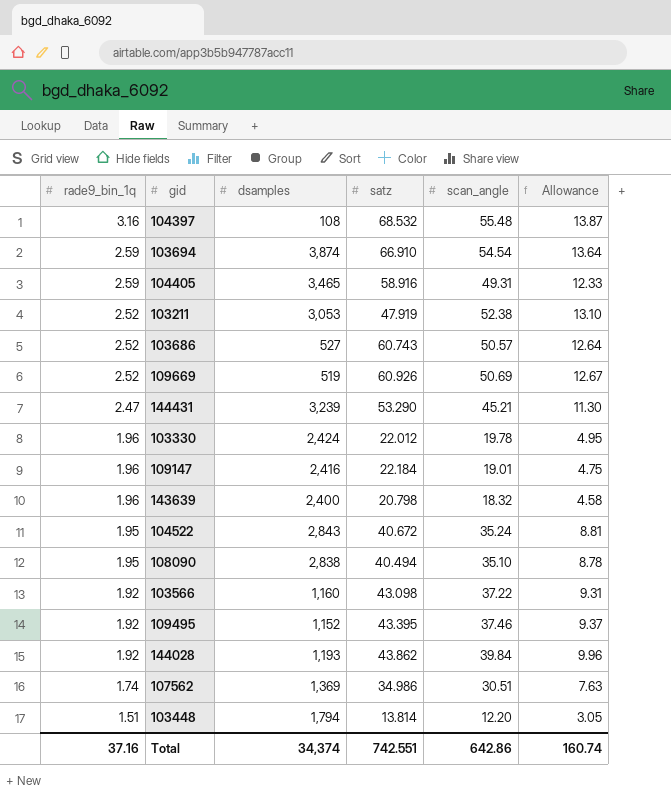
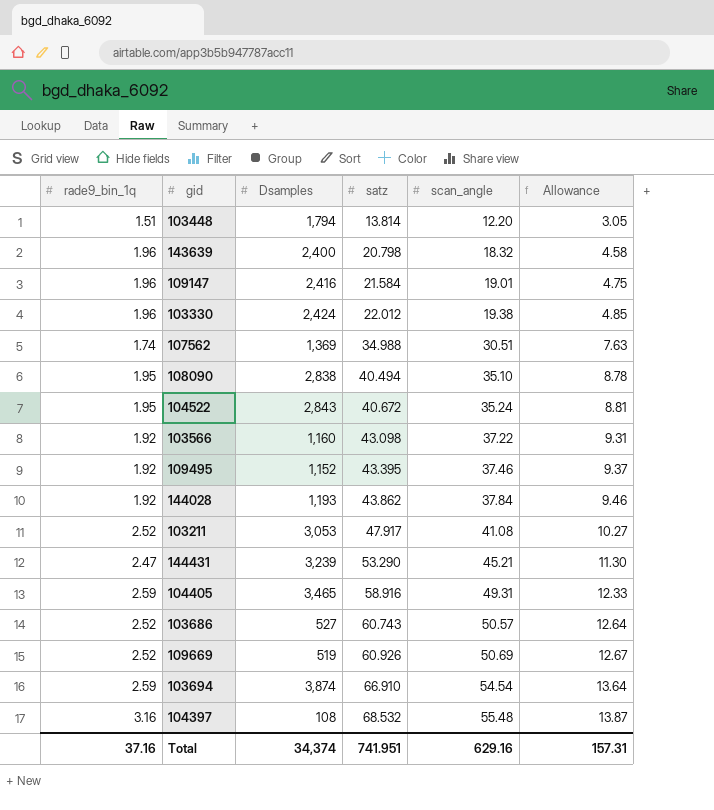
row order: rade9_bin_1q descending -> satz ascending
column name: dsamples -> Dsamples
109147 | satz: 22.184 -> 21.584
103330 | scan_angle: 19.78 -> 19.38
103330 | Allowance: 4.95 -> 4.85
107562 | satz: 34.986 -> 34.988
144028 | scan_angle: 39.84 -> 37.84
144028 | Allowance: 9.96 -> 9.46
103211 | satz: 47.919 -> 47.917
103211 | scan_angle: 52.38 -> 41.08
103211 | Allowance: 13.10 -> 10.27
Total | satz: 742.551 -> 741.951
Total | scan_angle: 642.86 -> 629.16
Total | Allowance: 160.74 -> 157.31

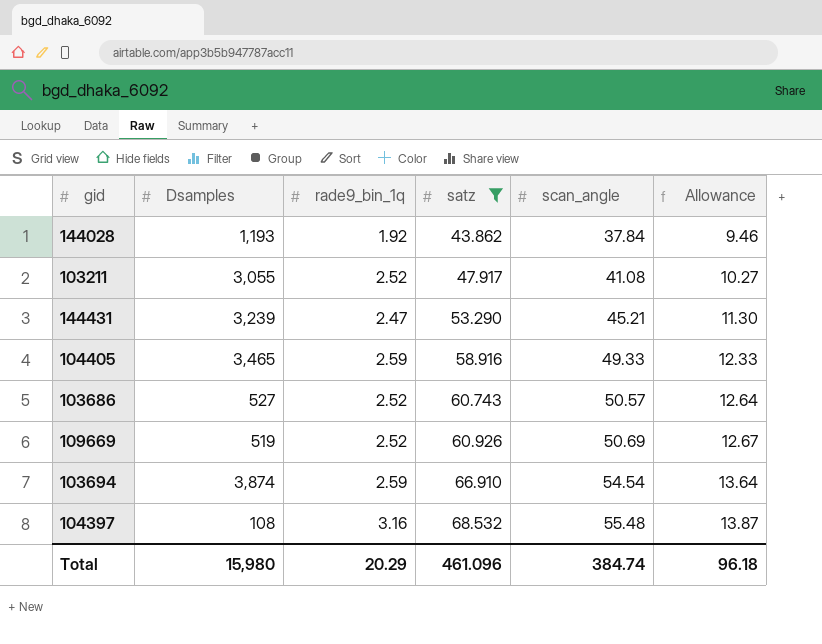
filter: none -> satz >= 43.862
column rade9_bin_1q | position: 1 -> 3
103211 | Dsamples: 3,053 -> 3,055
104405 | scan_angle: 49.31 -> 49.33
Total | Dsamples: 34,374 -> 15,980
Total | rade9_bin_1q: 37.16 -> 20.29
Total | satz: 741.951 -> 461.096
Total | scan_angle: 629.16 -> 384.74
Total | Allowance: 157.31 -> 96.18

